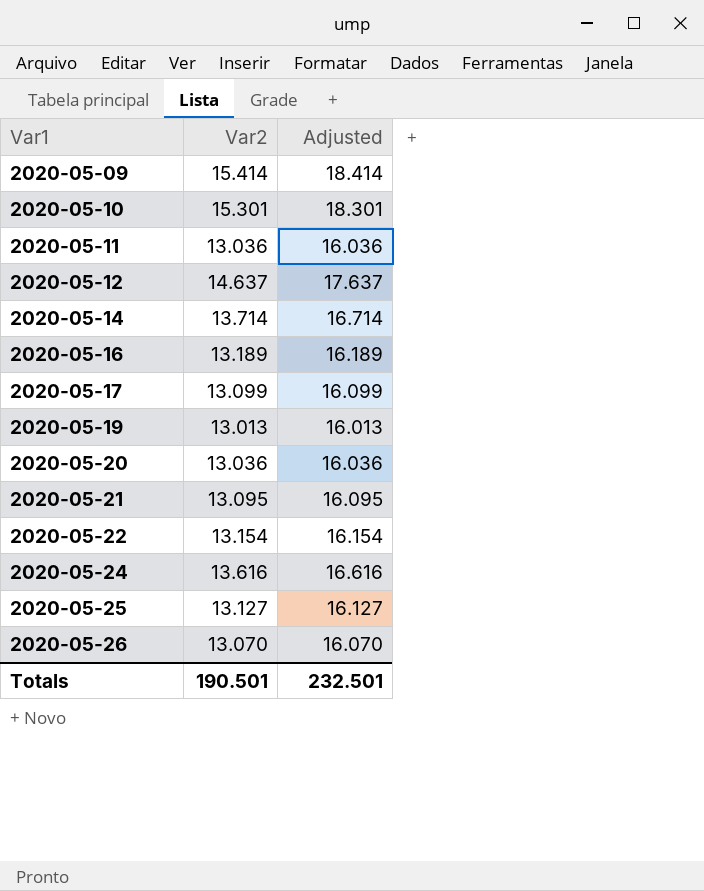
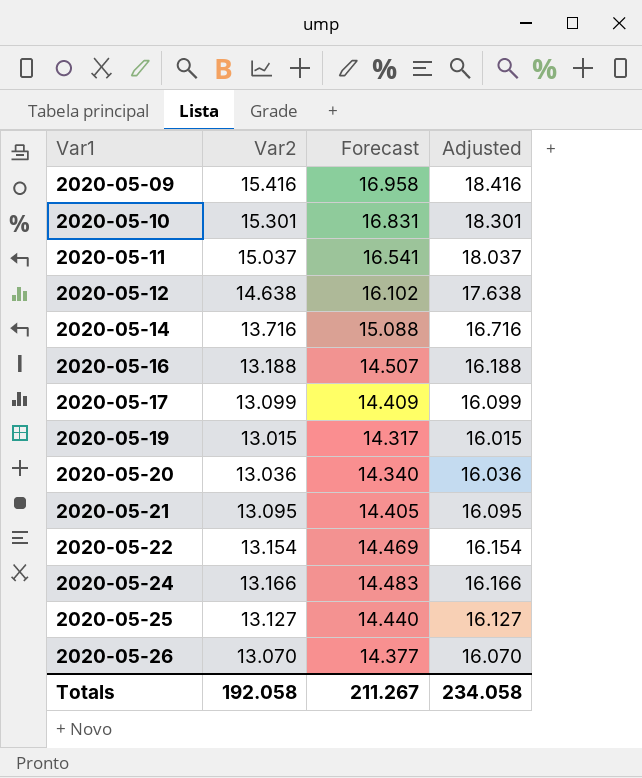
column Forecast | formula: none -> [Var2] * 1.1
2020-05-09 | Var2: 15.414 -> 15.416
2020-05-09 | Adjusted: 18.414 -> 18.416
2020-05-11 | Var2: 13.036 -> 15.037
2020-05-11 | Adjusted: 16.036 -> 18.037
2020-05-12 | Var2: 14.637 -> 14.638
2020-05-12 | Adjusted: 17.637 -> 17.638
2020-05-14 | Var2: 13.714 -> 13.716
2020-05-14 | Adjusted: 16.714 -> 16.716
2020-05-16 | Var2: 13.189 -> 13.188
2020-05-16 | Adjusted: 16.189 -> 16.188
2020-05-19 | Var2: 13.013 -> 13.015
2020-05-19 | Adjusted: 16.013 -> 16.015
2020-05-24 | Var2: 13.616 -> 13.166
2020-05-24 | Adjusted: 16.616 -> 16.166
Totals | Var2: 190.501 -> 192.058
Totals | Adjusted: 232.501 -> 234.058

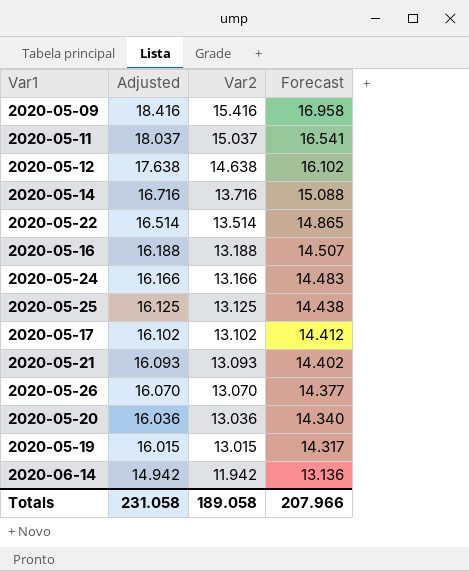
row order: Var1 ascending -> Adjusted descending
column Adjusted | position: 4 -> 2
row 2020-05-10: 15.301 | 16.831 | 18.301 -> none
2020-05-22 | Adjusted: 16.154 -> 16.514
2020-05-22 | Var2: 13.154 -> 13.514
2020-05-22 | Forecast: 14.469 -> 14.865
2020-05-25 | Adjusted: 16.127 -> 16.125
2020-05-25 | Var2: 13.127 -> 13.125
2020-05-25 | Forecast: 14.440 -> 14.438
2020-05-17 | Adjusted: 16.099 -> 16.102
2020-05-17 | Var2: 13.099 -> 13.102
2020-05-17 | Forecast: 14.409 -> 14.412
2020-05-21 | Adjusted: 16.095 -> 16.093
2020-05-21 | Var2: 13.095 -> 13.093
2020-05-21 | Forecast: 14.405 -> 14.402
row 2020-06-14: none -> 14.942 | 11.942 | 13.136
Totals | Adjusted: 234.058 -> 231.058
Totals | Var2: 192.058 -> 189.058
Totals | Forecast: 211.267 -> 207.966

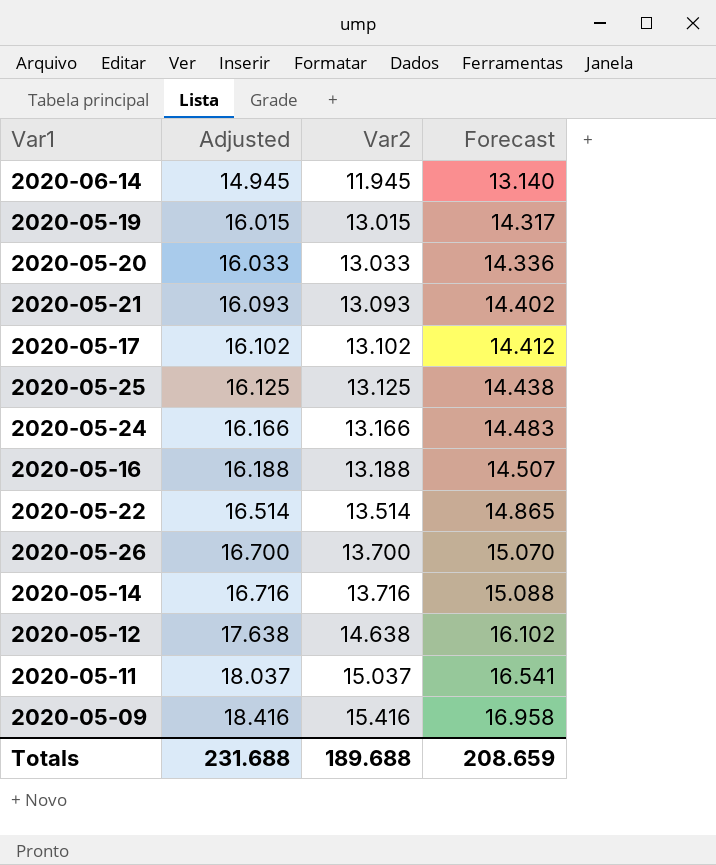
row order: Adjusted descending -> Adjusted ascending
2020-06-14 | Adjusted: 14.942 -> 14.945
2020-06-14 | Var2: 11.942 -> 11.945
2020-06-14 | Forecast: 13.136 -> 13.140
2020-05-20 | Adjusted: 16.036 -> 16.033
2020-05-20 | Var2: 13.036 -> 13.033
2020-05-20 | Forecast: 14.340 -> 14.336
2020-05-26 | Adjusted: 16.070 -> 16.700
2020-05-26 | Var2: 13.070 -> 13.700
2020-05-26 | Forecast: 14.377 -> 15.070
Totals | Adjusted: 231.058 -> 231.688
Totals | Var2: 189.058 -> 189.688
Totals | Forecast: 207.966 -> 208.659

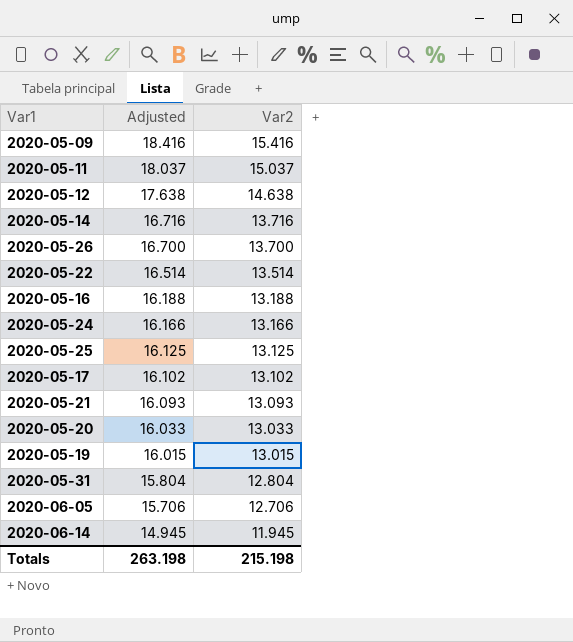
row order: Adjusted ascending -> Adjusted descending
column Forecast | formula: [Var2] * 1.1 -> none
row 2020-05-31: none -> 15.804 | 12.804
row 2020-06-05: none -> 15.706 | 12.706
Totals | Adjusted: 231.688 -> 263.198
Totals | Var2: 189.688 -> 215.198

